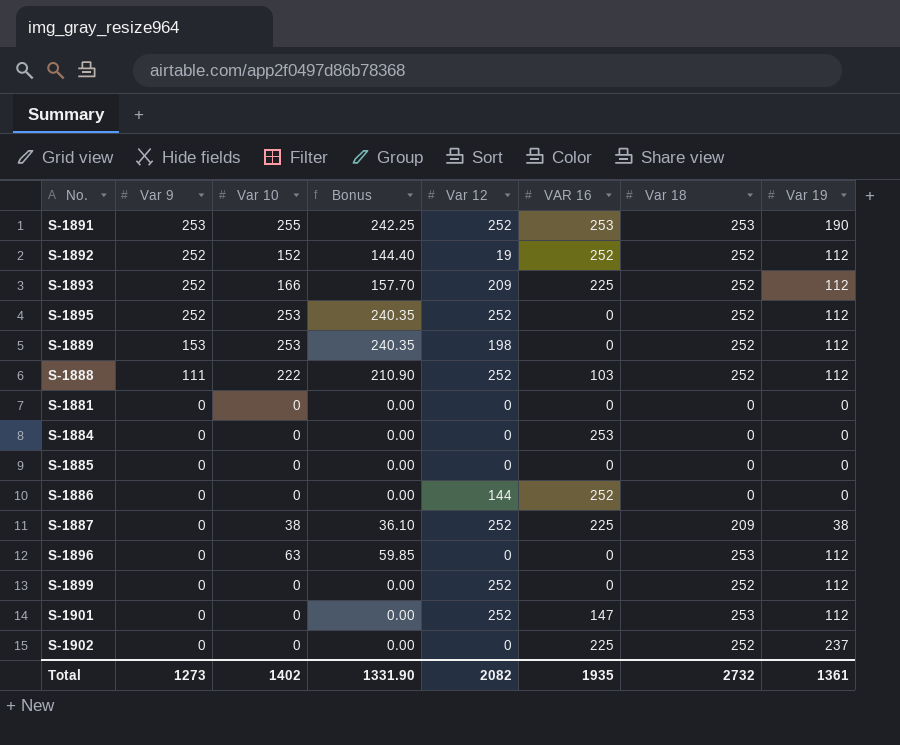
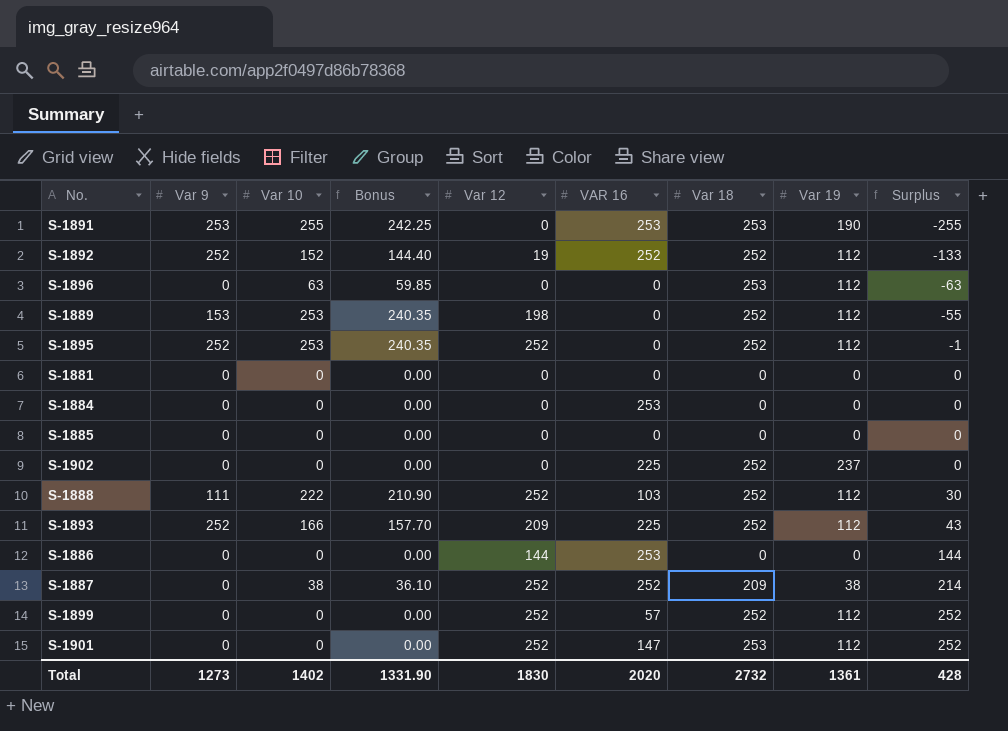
row order: Var 9 descending -> Surplus ascending
column Surplus | formula: none -> [Var 12] - [Var 10]
S-1891 | Var 12: 252 -> 0
S-1886 | VAR 16: 252 -> 253
S-1887 | VAR 16: 225 -> 252
S-1899 | VAR 16: 0 -> 57
Total | Var 12: 2082 -> 1830
Total | VAR 16: 1935 -> 2020

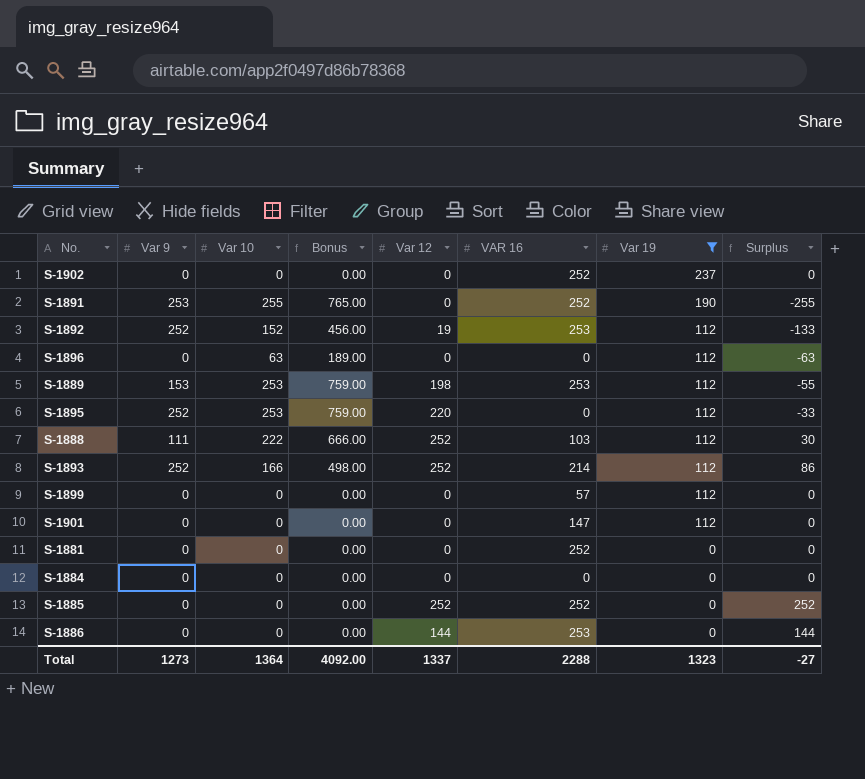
filter: none -> Var 19 != 38
row order: Surplus ascending -> Var 19 descending
column Var 18 | position: 7 -> none
column Bonus | formula: [Var 10] * 0.95 -> [Var 10] * 3
S-1902 | VAR 16: 225 -> 252
S-1891 | VAR 16: 253 -> 252
S-1892 | VAR 16: 252 -> 253
S-1889 | VAR 16: 0 -> 253
S-1895 | Var 12: 252 -> 220
S-1895 | Surplus: -1 -> -33
S-1893 | Var 12: 209 -> 252
S-1893 | VAR 16: 225 -> 214
S-1893 | Surplus: 43 -> 86
S-1899 | Var 12: 252 -> 0
S-1899 | Surplus: 252 -> 0
S-1901 | Var 12: 252 -> 0
S-1901 | Surplus: 252 -> 0
S-1881 | VAR 16: 0 -> 252
S-1884 | VAR 16: 253 -> 0
S-1885 | Var 12: 0 -> 252
S-1885 | VAR 16: 0 -> 252
S-1885 | Surplus: 0 -> 252
Total | Var 10: 1402 -> 1364
Total | Bonus: 1331.90 -> 4092.00
Total | Var 12: 1830 -> 1337
Total | VAR 16: 2020 -> 2288
Total | Var 19: 1361 -> 1323
Total | Surplus: 428 -> -27

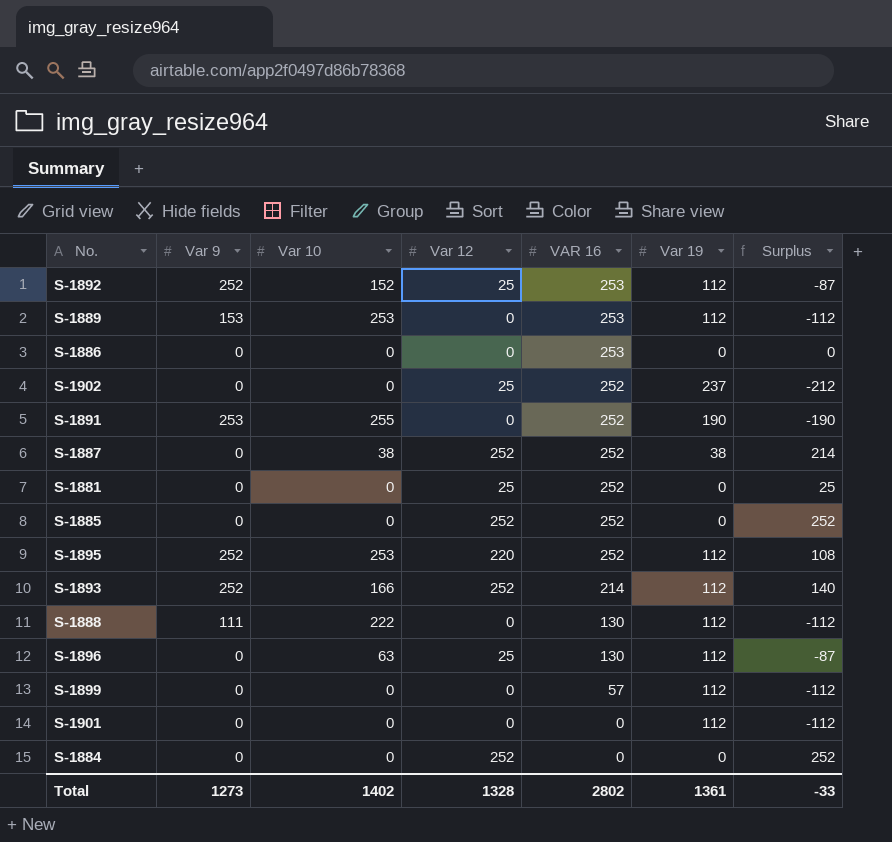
filter: Var 19 != 38 -> none
row order: Var 19 descending -> VAR 16 descending
column Bonus | formula: [Var 10] * 3 -> none
column Surplus | formula: [Var 12] - [Var 10] -> [Var 12] - [Var 19]
S-1892 | Var 12: 19 -> 25
S-1889 | Var 12: 198 -> 0
S-1886 | Var 12: 144 -> 0
S-1902 | Var 12: 0 -> 25
S-1881 | Var 12: 0 -> 25
S-1895 | VAR 16: 0 -> 252
S-1888 | Var 12: 252 -> 0
S-1888 | VAR 16: 103 -> 130
S-1896 | Var 12: 0 -> 25
S-1896 | VAR 16: 0 -> 130
S-1901 | VAR 16: 147 -> 0
S-1884 | Var 12: 0 -> 252
Total | Var 10: 1364 -> 1402
Total | Var 12: 1337 -> 1328
Total | VAR 16: 2288 -> 2802
Total | Var 19: 1323 -> 1361
Total | Surplus: -27 -> -33

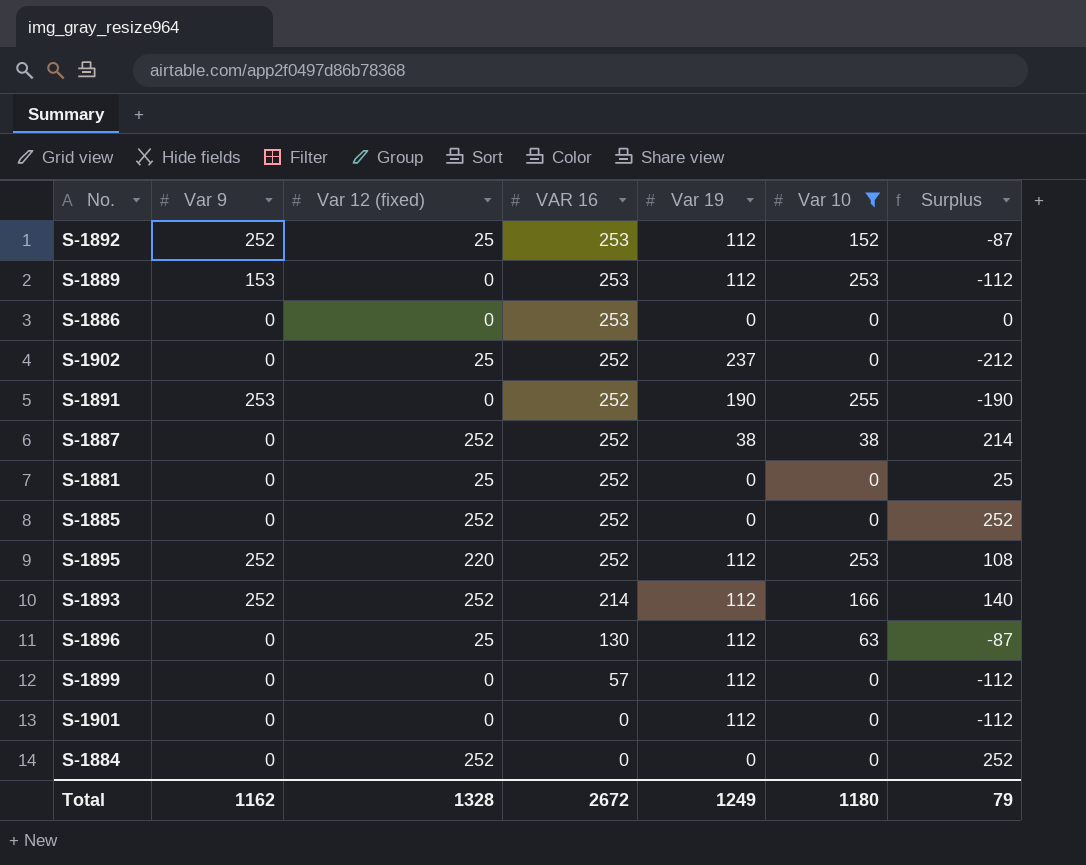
filter: none -> Var 10 != 222
column name: Var 12 -> Var 12 (fixed)
column Var 10 | position: 3 -> 6
Total | Var 9: 1273 -> 1162
Total | VAR 16: 2802 -> 2672
Total | Var 19: 1361 -> 1249
Total | Var 10: 1402 -> 1180
Total | Surplus: -33 -> 79

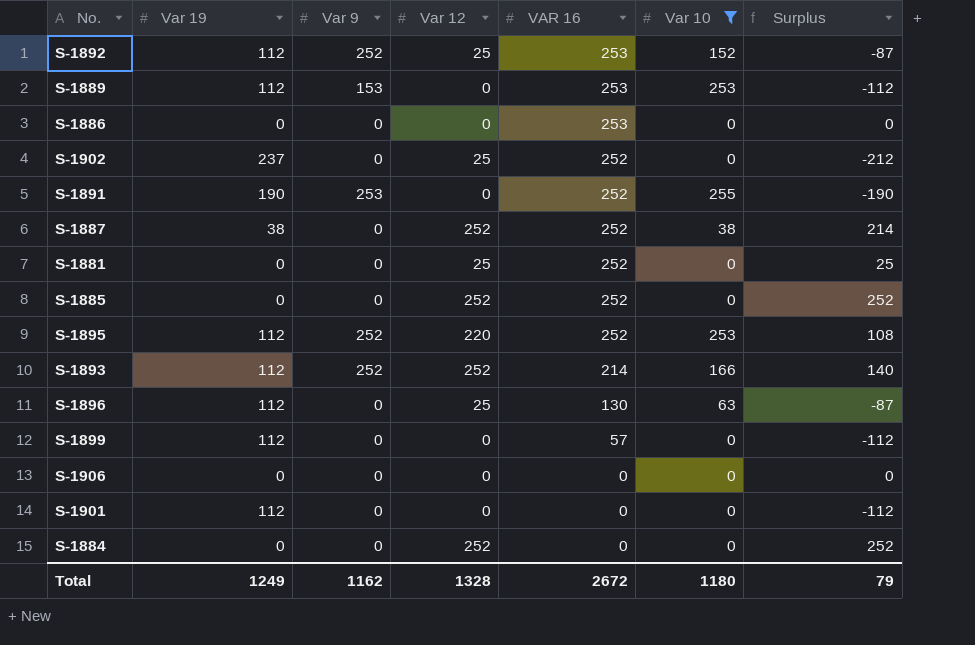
column Var 19 | position: 5 -> 2
column name: Var 12 (fixed) -> Var 12
row S-1906: none -> 0 | 0 | 0 | 0 | 0 | 0

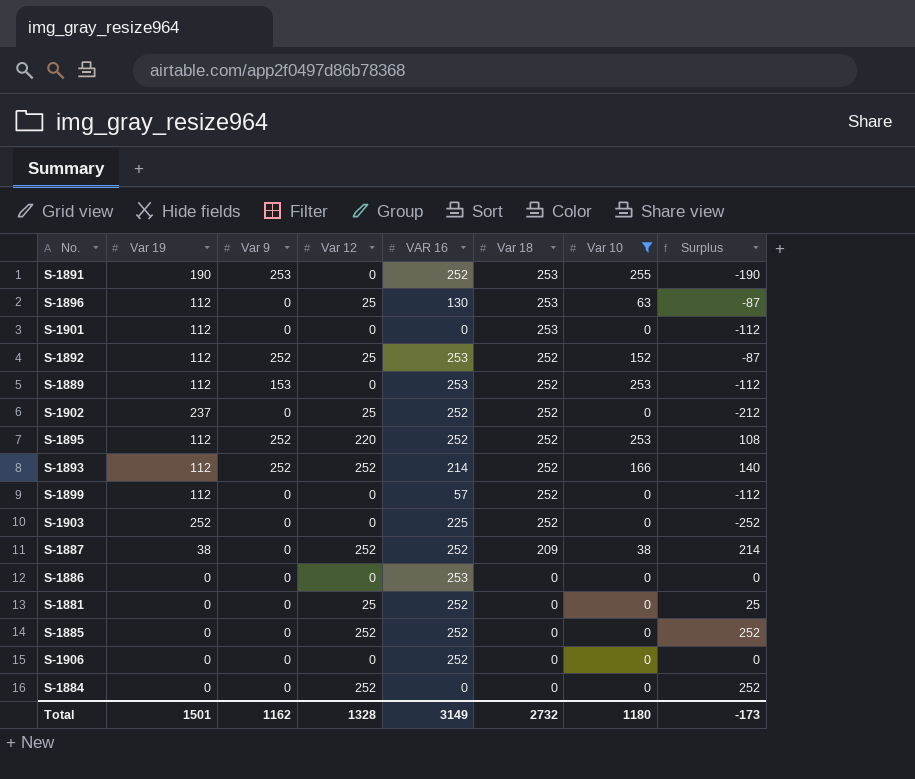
row order: VAR 16 descending -> Var 18 descending
column Var 18 | position: none -> 6
row S-1903: none -> 252 | 0 | 0 | 225 | 252 | 0 | -252
S-1906 | VAR 16: 0 -> 252
Total | Var 19: 1249 -> 1501
Total | VAR 16: 2672 -> 3149
Total | Surplus: 79 -> -173

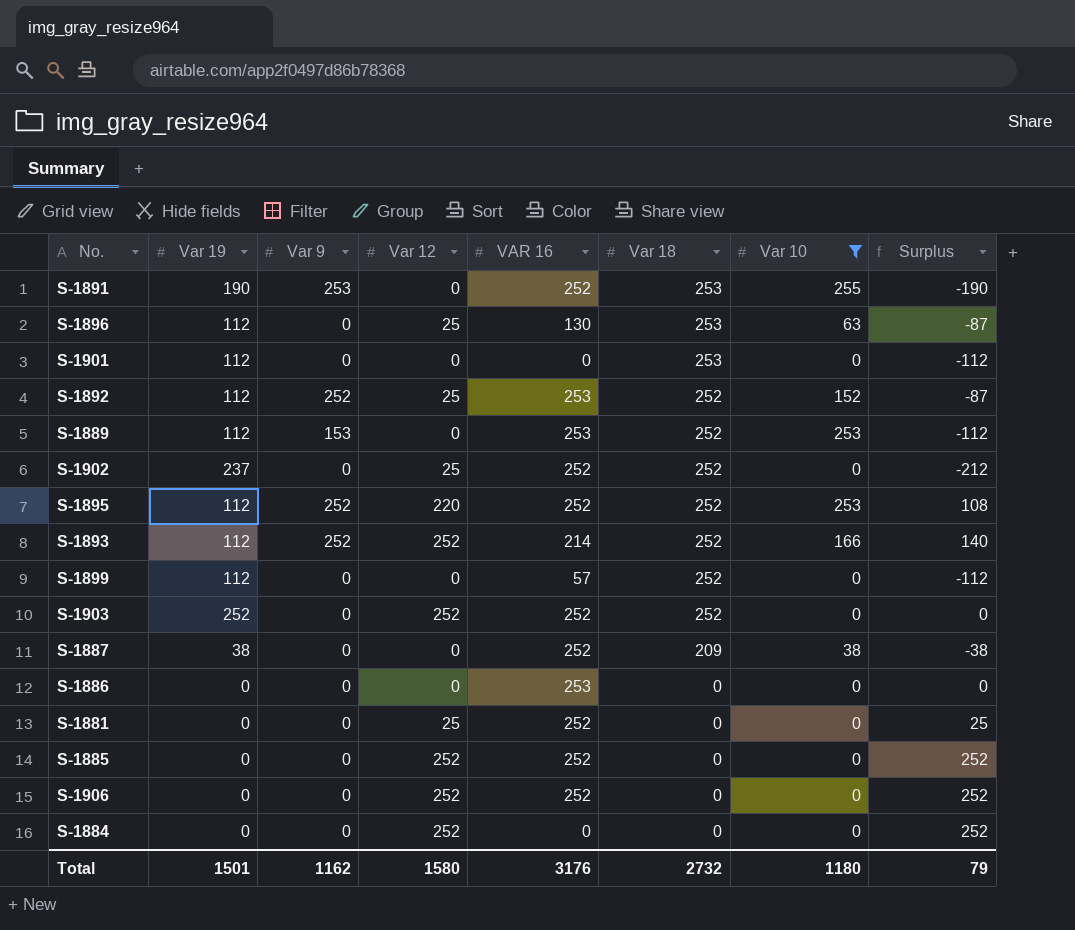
S-1903 | Var 12: 0 -> 252
S-1903 | VAR 16: 225 -> 252
S-1903 | Surplus: -252 -> 0
S-1887 | Var 12: 252 -> 0
S-1887 | Surplus: 214 -> -38
S-1906 | Var 12: 0 -> 252
S-1906 | Surplus: 0 -> 252
Total | Var 12: 1328 -> 1580
Total | VAR 16: 3149 -> 3176
Total | Surplus: -173 -> 79

